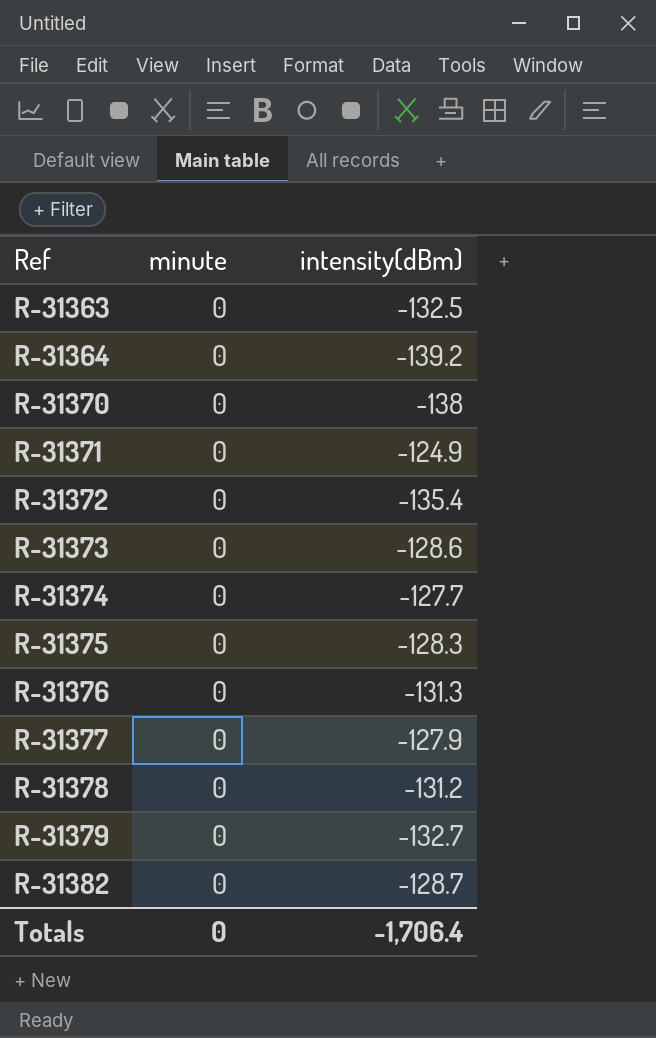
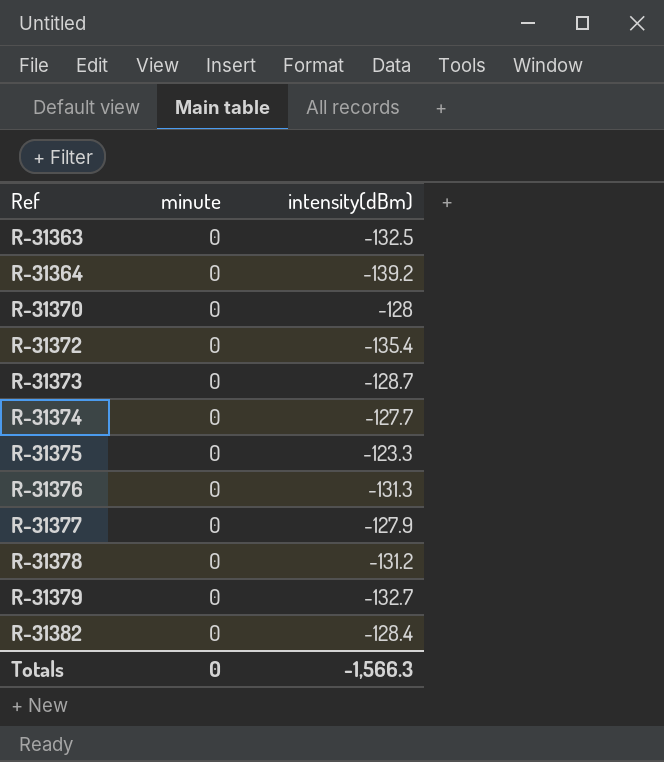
row R-31371: 0 | -124.9 -> none
R-31370 | intensity(dBm): -138 -> -128
R-31373 | intensity(dBm): -128.6 -> -128.7
R-31375 | intensity(dBm): -128.3 -> -123.3
R-31382 | intensity(dBm): -128.7 -> -128.4
Totals | intensity(dBm): -1,706.4 -> -1,566.3

